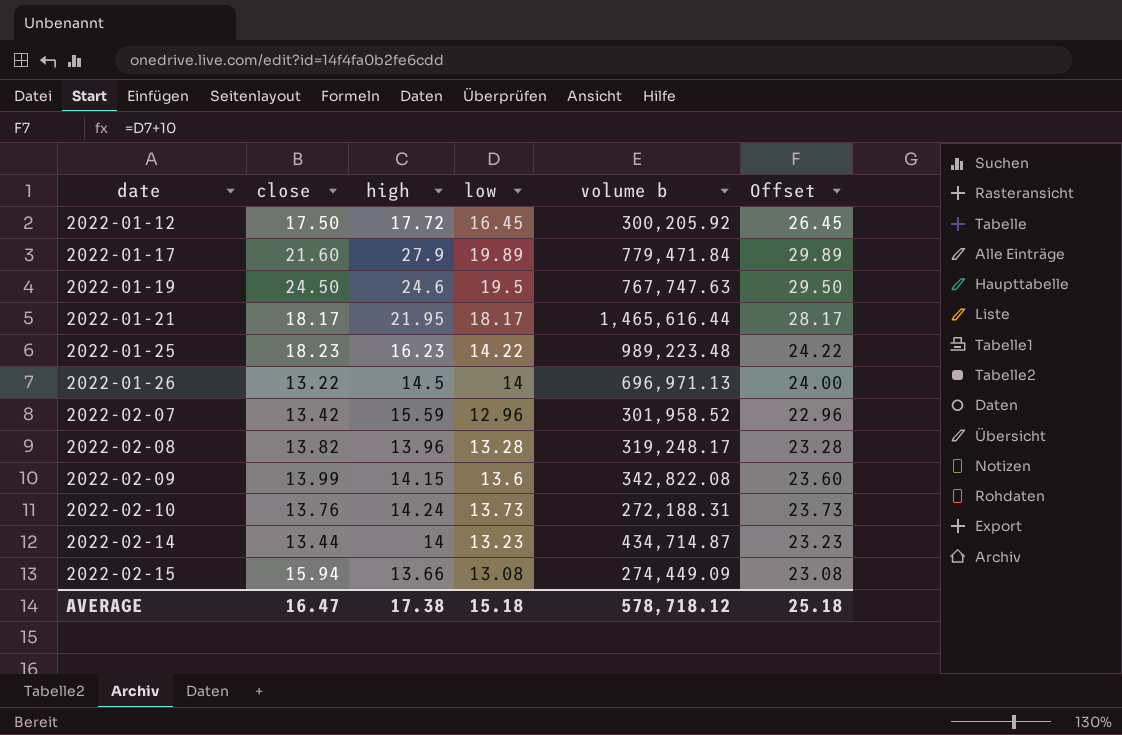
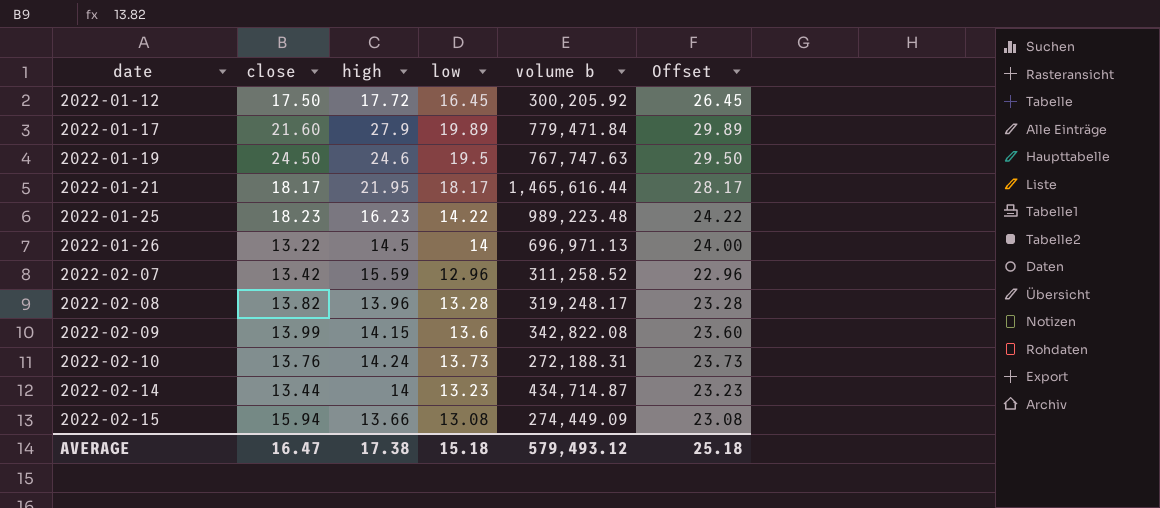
2022-02-07 | volume b: 301,958.52 -> 311,258.52
AVERAGE | volume b: 578,718.12 -> 579,493.12

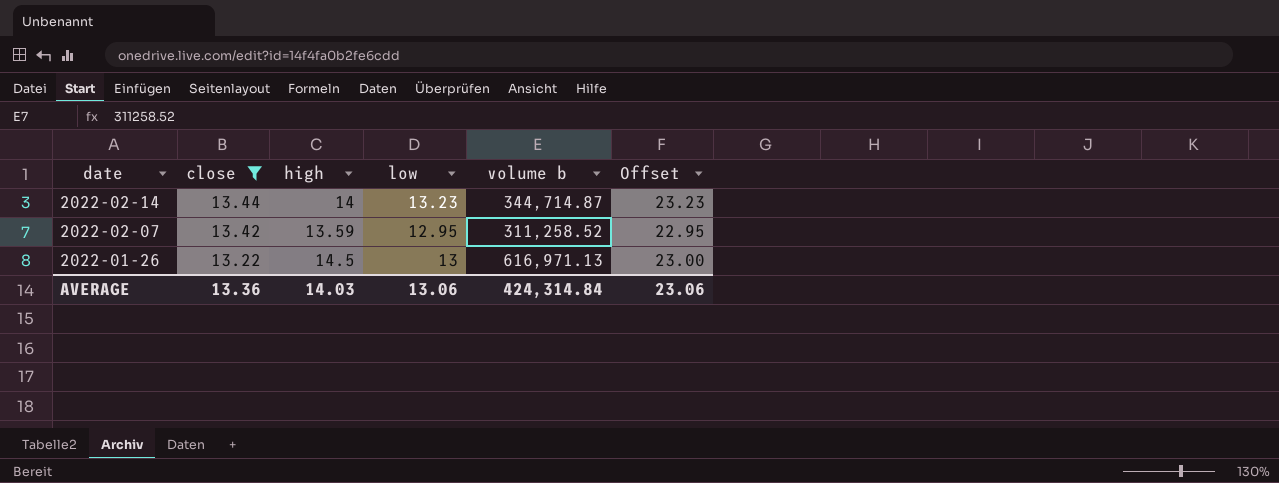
filter: none -> close <= 13.44
row order: date ascending -> date descending
2022-02-14 | volume b: 434,714.87 -> 344,714.87
2022-02-07 | high: 15.59 -> 13.59
2022-02-07 | low: 12.96 -> 12.95
2022-02-07 | Offset: 22.96 -> 22.95
2022-01-26 | low: 14 -> 13
2022-01-26 | volume b: 696,971.13 -> 616,971.13
2022-01-26 | Offset: 24.00 -> 23.00
AVERAGE | close: 16.47 -> 13.36
AVERAGE | high: 17.38 -> 14.03
AVERAGE | low: 15.18 -> 13.06
AVERAGE | volume b: 579,493.12 -> 424,314.84
AVERAGE | Offset: 25.18 -> 23.06

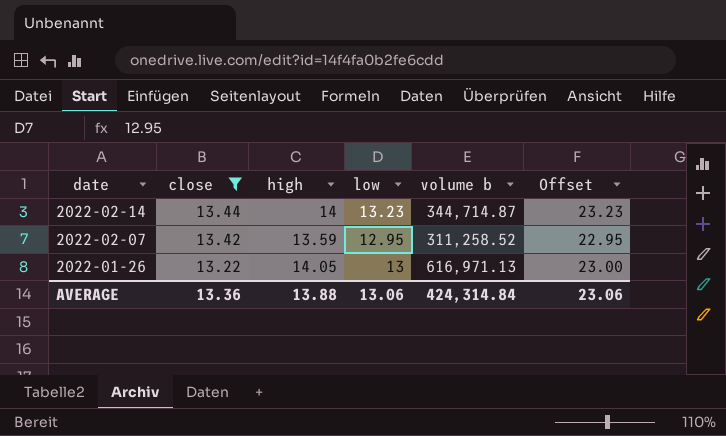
2022-01-26 | high: 14.5 -> 14.05
AVERAGE | high: 14.03 -> 13.88

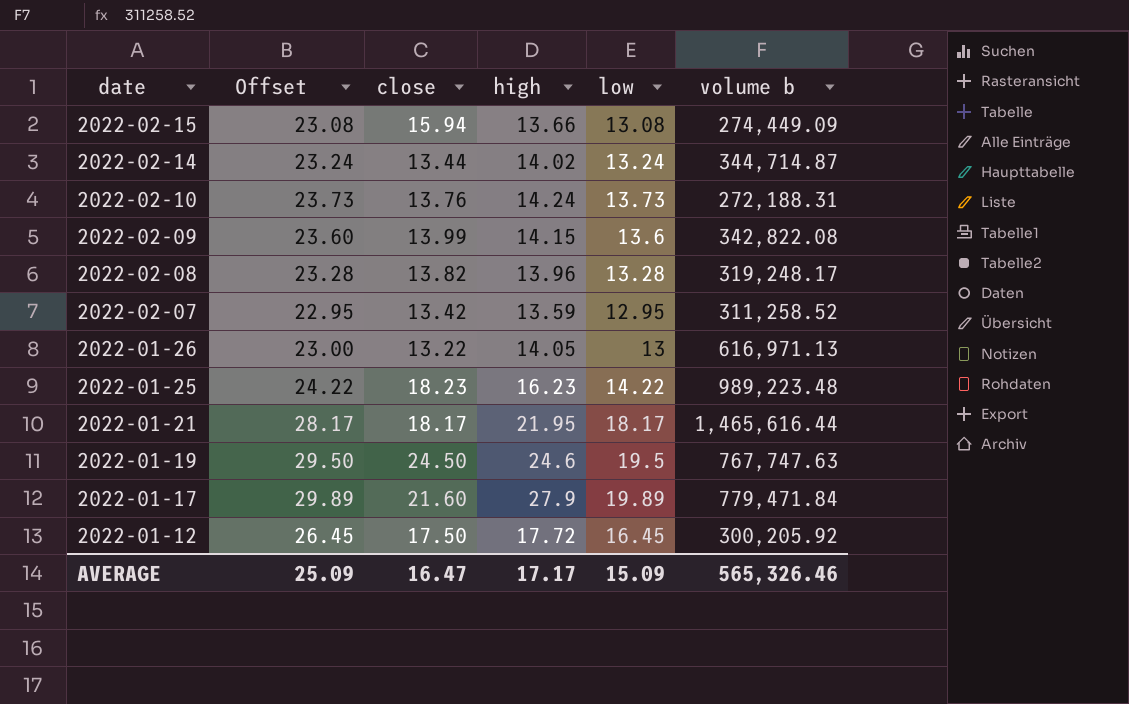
filter: close <= 13.44 -> none
column Offset | position: 6 -> 2
2022-02-14 | Offset: 23.23 -> 23.24
2022-02-14 | high: 14 -> 14.02
2022-02-14 | low: 13.23 -> 13.24
AVERAGE | Offset: 23.06 -> 25.09
AVERAGE | close: 13.36 -> 16.47
AVERAGE | high: 13.88 -> 17.17
AVERAGE | low: 13.06 -> 15.09
AVERAGE | volume b: 424,314.84 -> 565,326.46

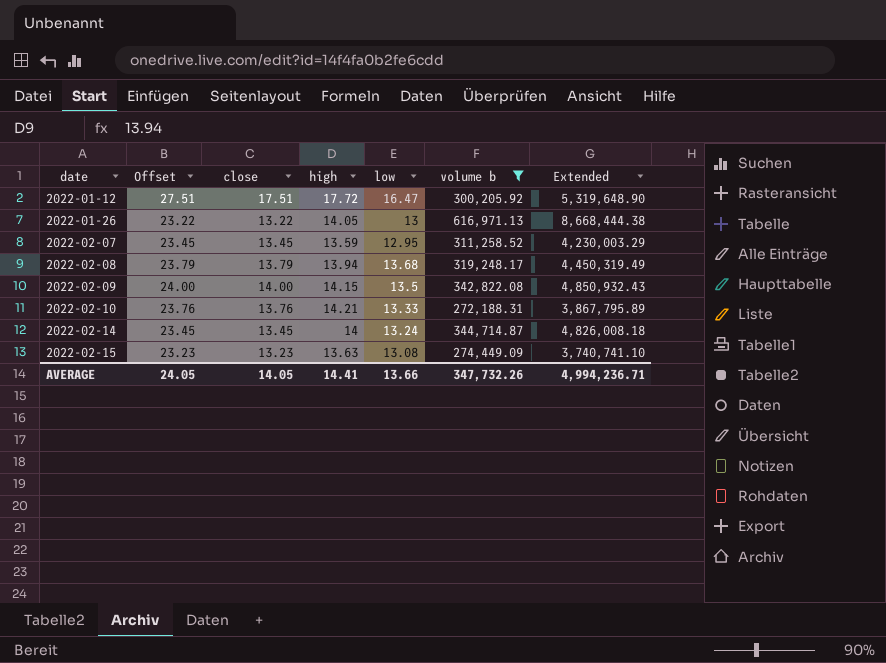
filter: none -> volume b <= 616,971.13
row order: date descending -> date ascending
column Offset | formula: [low] + 10 -> [close] + 10
column Extended | formula: none -> [high] * [volume b]
2022-01-12 | close: 17.50 -> 17.51
2022-01-12 | low: 16.45 -> 16.47
2022-02-07 | close: 13.42 -> 13.45
2022-02-08 | close: 13.82 -> 13.79
2022-02-08 | high: 13.96 -> 13.94
2022-02-08 | low: 13.28 -> 13.68
2022-02-09 | close: 13.99 -> 14.00
2022-02-09 | low: 13.6 -> 13.5
2022-02-10 | high: 14.24 -> 14.21
2022-02-10 | low: 13.73 -> 13.33
2022-02-14 | close: 13.44 -> 13.45
2022-02-14 | high: 14.02 -> 14
2022-02-15 | close: 15.94 -> 13.23
2022-02-15 | high: 13.66 -> 13.63
AVERAGE | Offset: 25.09 -> 24.05
AVERAGE | close: 16.47 -> 14.05
AVERAGE | high: 17.17 -> 14.41
AVERAGE | low: 15.09 -> 13.66
AVERAGE | volume b: 565,326.46 -> 347,732.26

